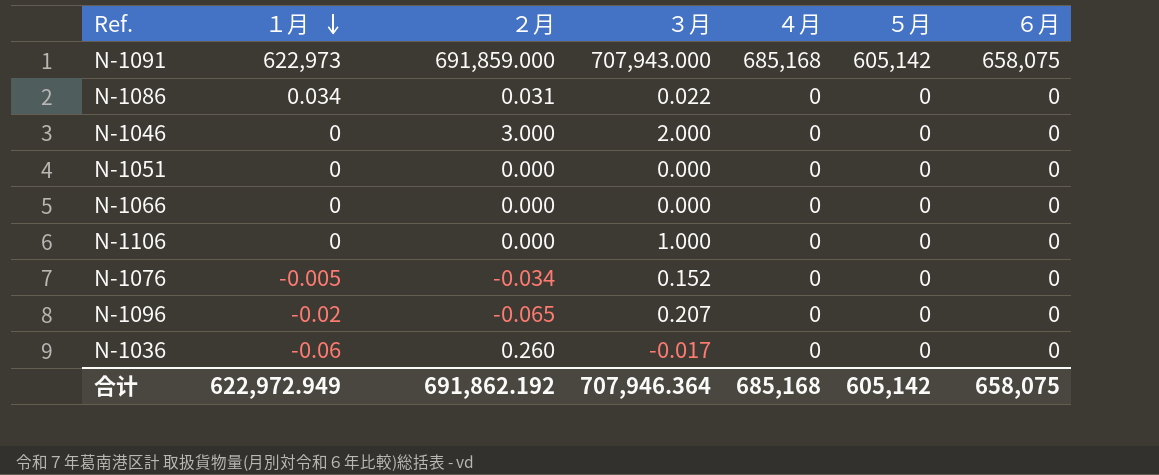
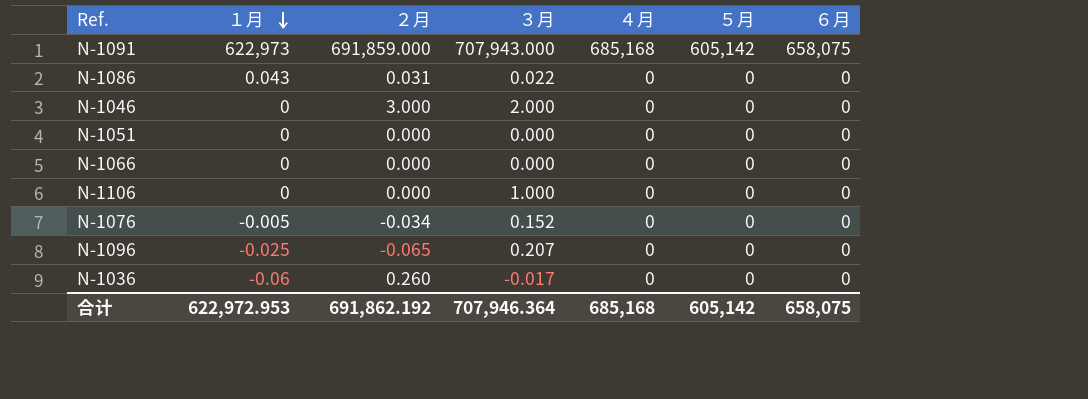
N-1086 | １月: 0.034 -> 0.043
N-1096 | １月: -0.02 -> -0.025
合计 | １月: 622,972.949 -> 622,972.953

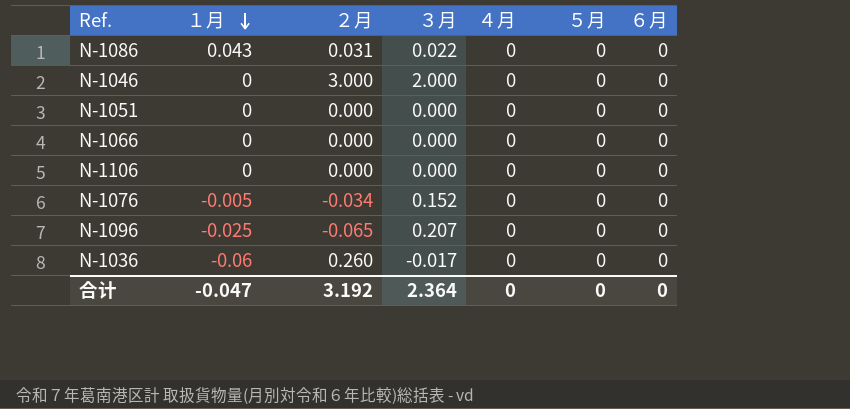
row N-1091: 622,973 | 691,859.000 | 707,943.000 | 685,168 | 605,142 | 658,075 -> none
N-1106 | ３月: 1.000 -> 0.000
合计 | １月: 622,972.953 -> -0.047
合计 | ２月: 691,862.192 -> 3.192
合计 | ３月: 707,946.364 -> 2.364
合计 | ４月: 685,168 -> 0
合计 | ５月: 605,142 -> 0
合计 | ６月: 658,075 -> 0

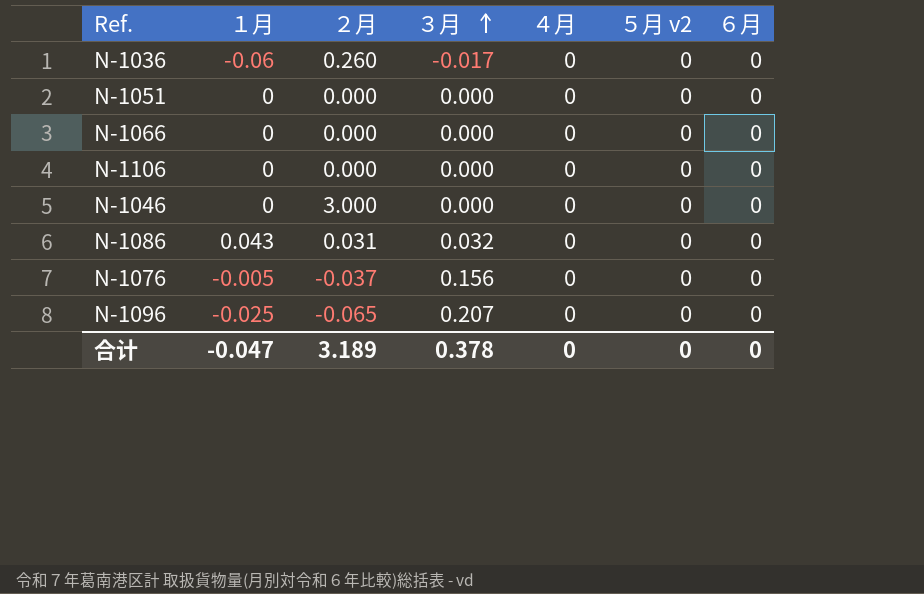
row order: １月 descending -> ３月 ascending
column name: ５月 -> ５月 v2
N-1046 | ３月: 2.000 -> 0.000
N-1086 | ３月: 0.022 -> 0.032
N-1076 | ２月: -0.034 -> -0.037
N-1076 | ３月: 0.152 -> 0.156
合计 | ２月: 3.192 -> 3.189
合计 | ３月: 2.364 -> 0.378

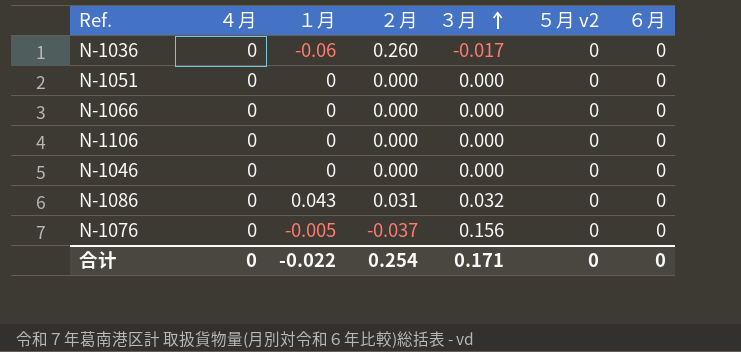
column ４月 | position: 5 -> 2
row N-1096: -0.025 | -0.065 | 0.207 | 0 | 0 | 0 -> none
N-1046 | ２月: 3.000 -> 0.000
合计 | １月: -0.047 -> -0.022
合计 | ２月: 3.189 -> 0.254
合计 | ３月: 0.378 -> 0.171

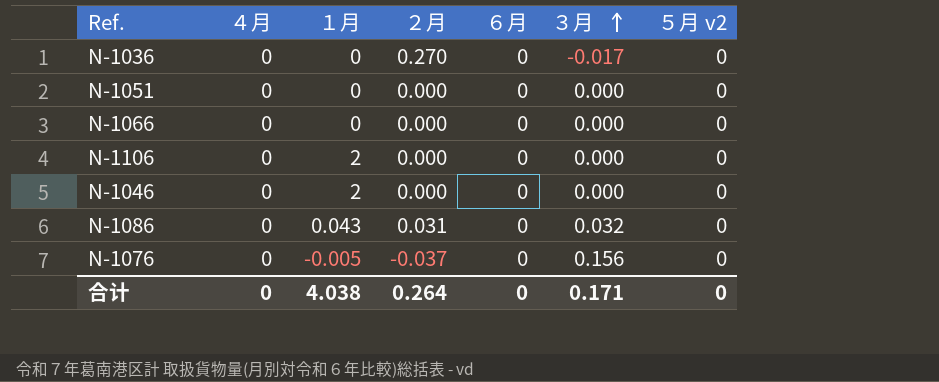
column ６月 | position: 7 -> 5
N-1036 | １月: -0.06 -> 0
N-1036 | ２月: 0.260 -> 0.270
N-1106 | １月: 0 -> 2
N-1046 | １月: 0 -> 2
合计 | １月: -0.022 -> 4.038
合计 | ２月: 0.254 -> 0.264

